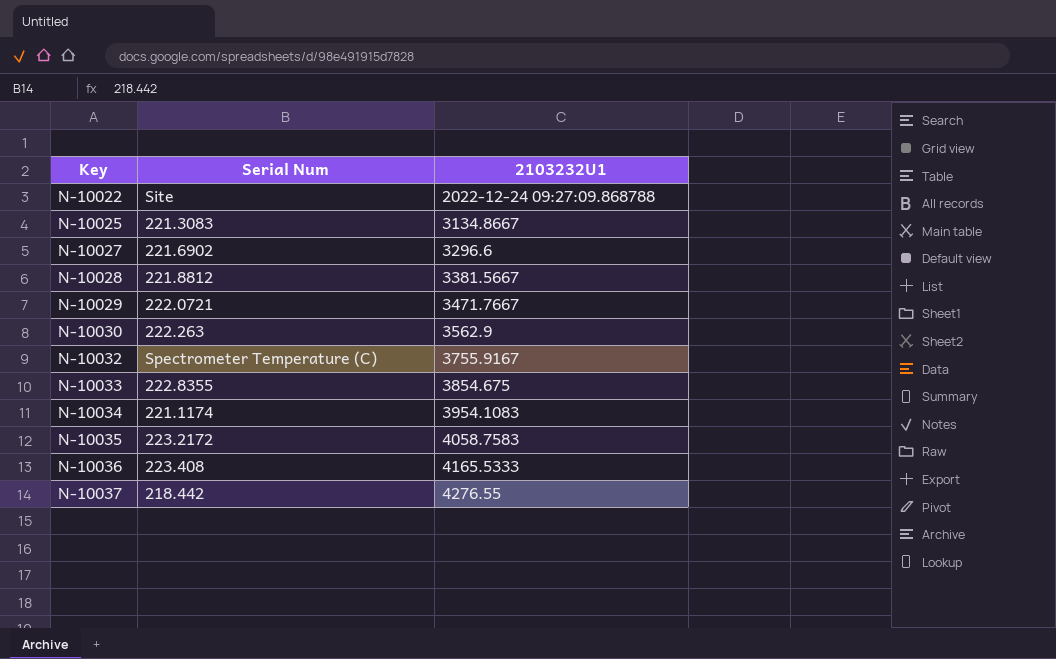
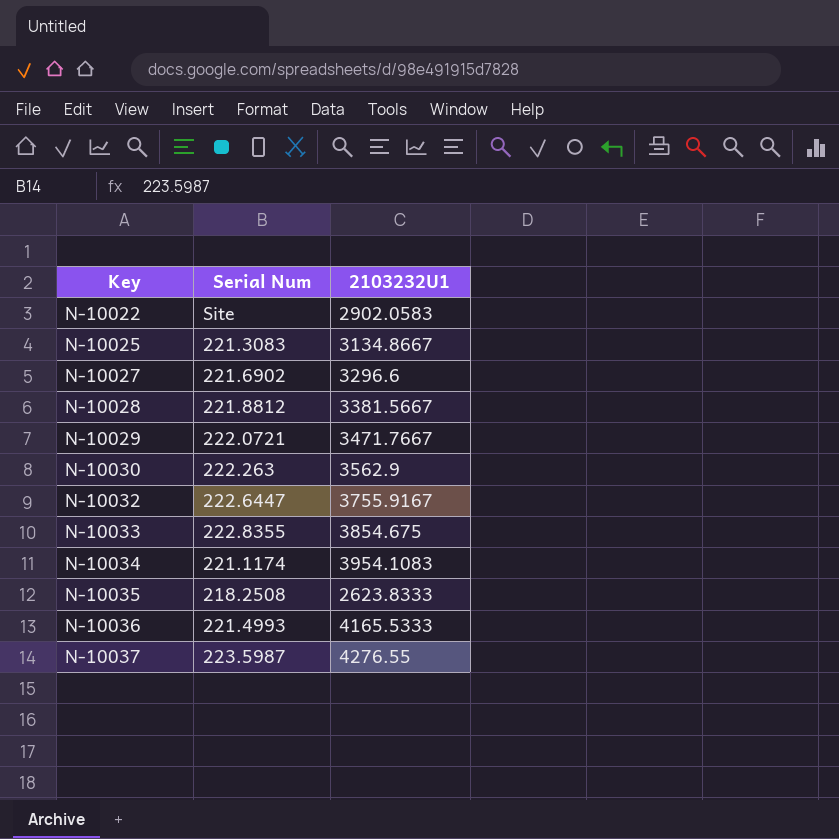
N-10022 | 2103232U1: 2022-12-24 09:27:09.868788 -> 2902.0583
N-10032 | Serial Num: Spectrometer Temperature (C) -> 222.6447
N-10035 | Serial Num: 223.2172 -> 218.2508
N-10035 | 2103232U1: 4058.7583 -> 2623.8333
N-10036 | Serial Num: 223.408 -> 221.4993
N-10037 | Serial Num: 218.442 -> 223.5987

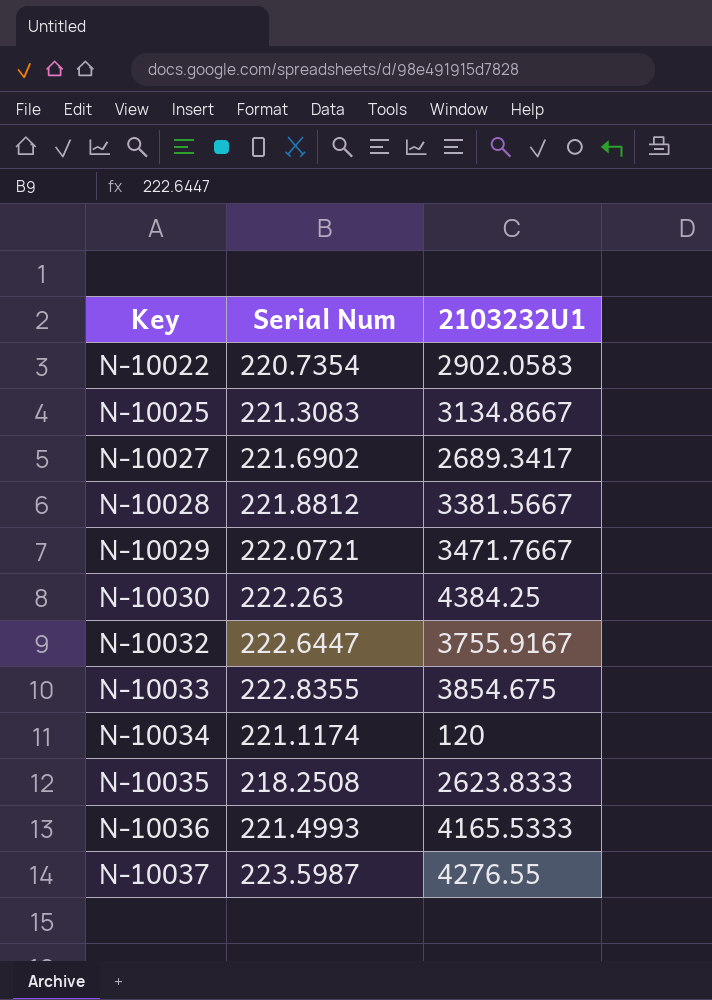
N-10022 | Serial Num: Site -> 220.7354
N-10027 | 2103232U1: 3296.6 -> 2689.3417
N-10030 | 2103232U1: 3562.9 -> 4384.25
N-10034 | 2103232U1: 3954.1083 -> 120

